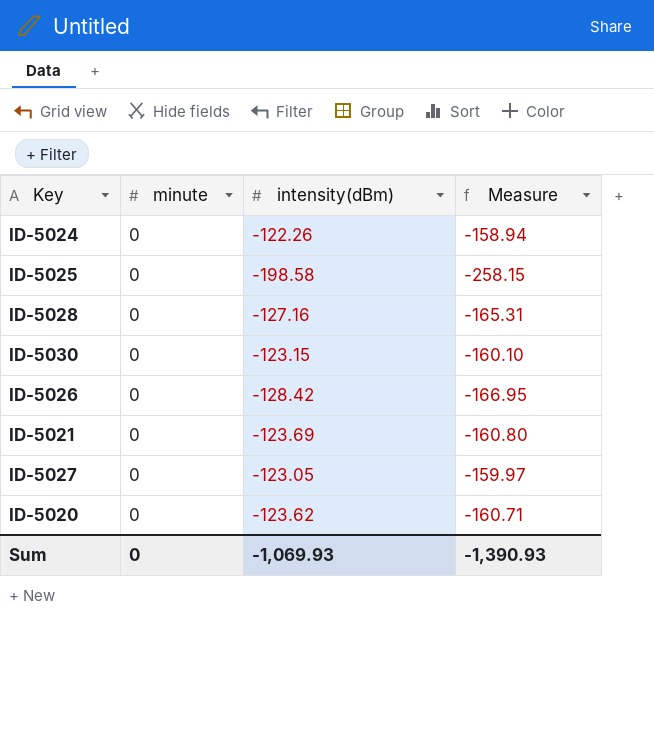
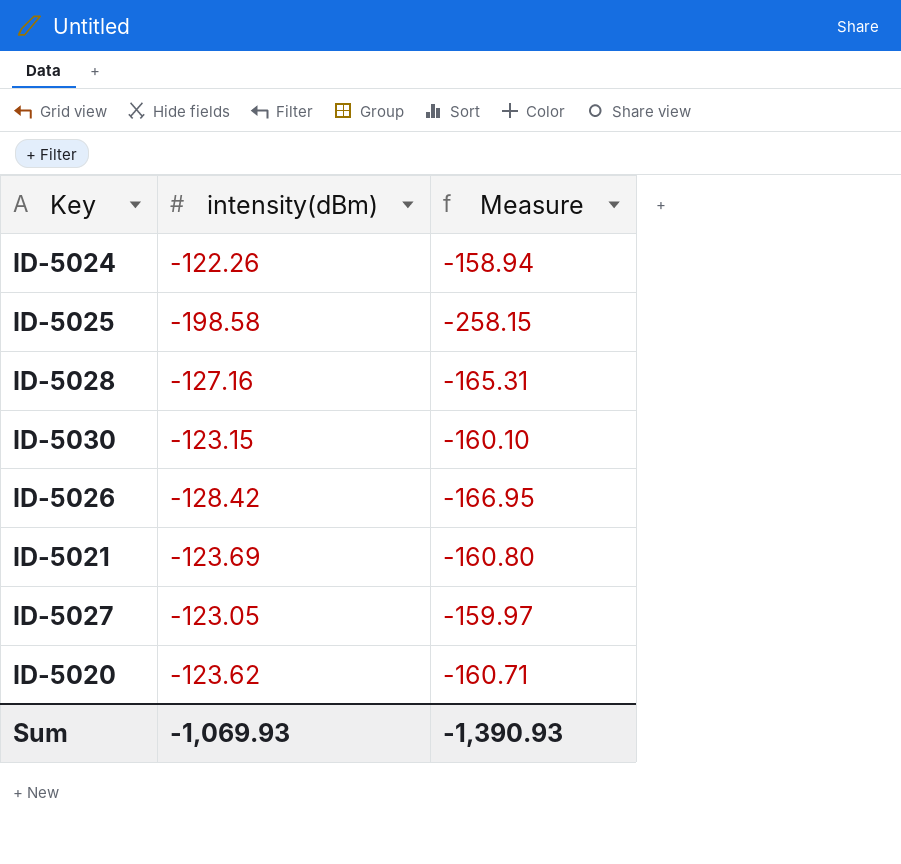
column minute | position: 2 -> none

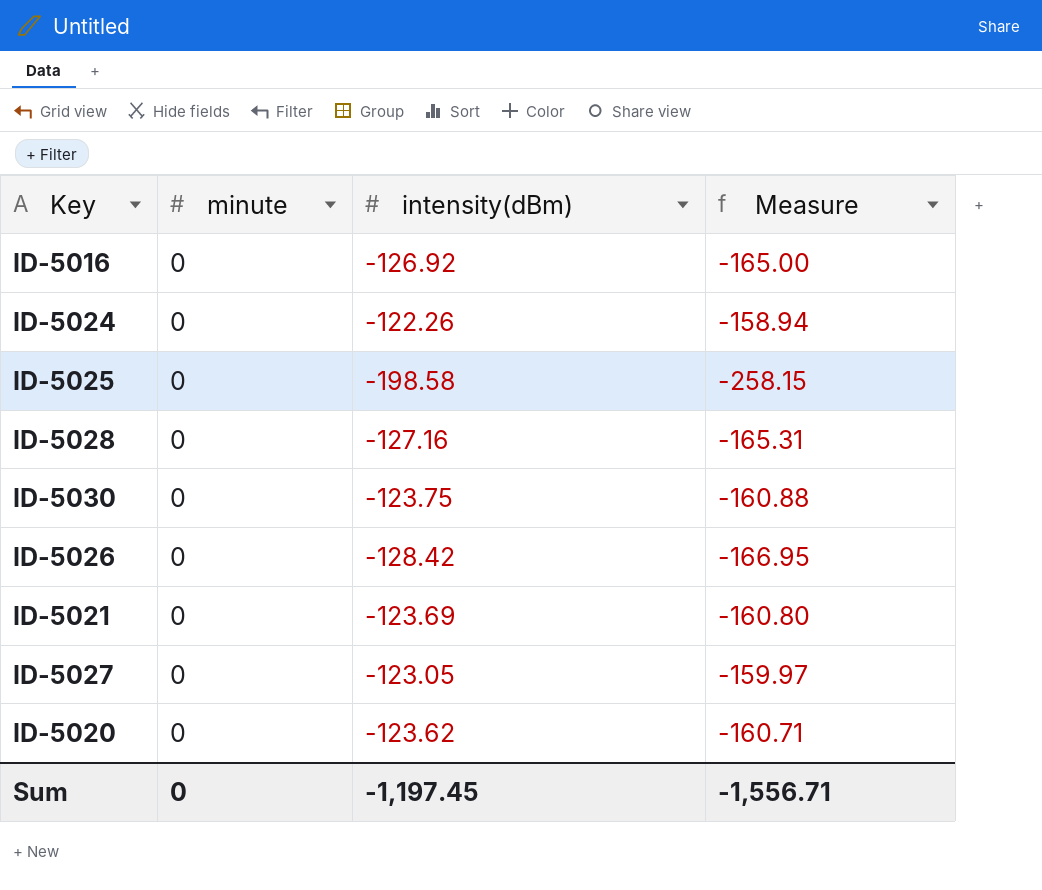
column minute | position: none -> 2
row ID-5016: none -> 0 | -126.92 | -165.00
ID-5030 | intensity(dBm): -123.15 -> -123.75
ID-5030 | Measure: -160.10 -> -160.88
Sum | intensity(dBm): -1,069.93 -> -1,197.45
Sum | Measure: -1,390.93 -> -1,556.71

